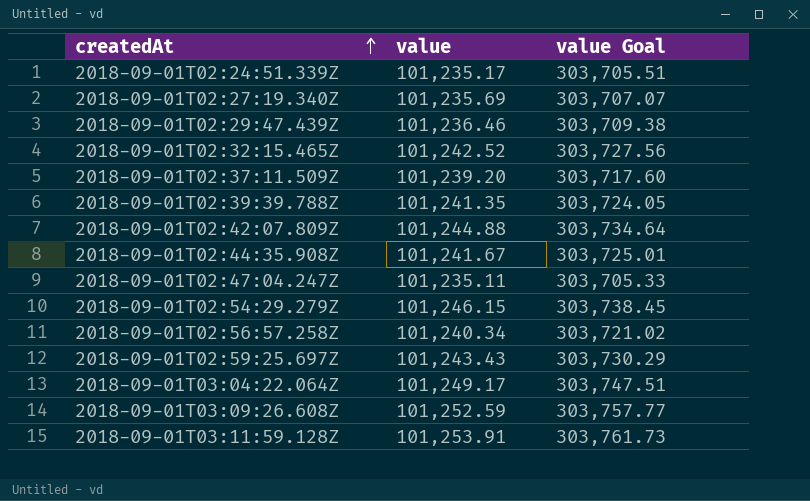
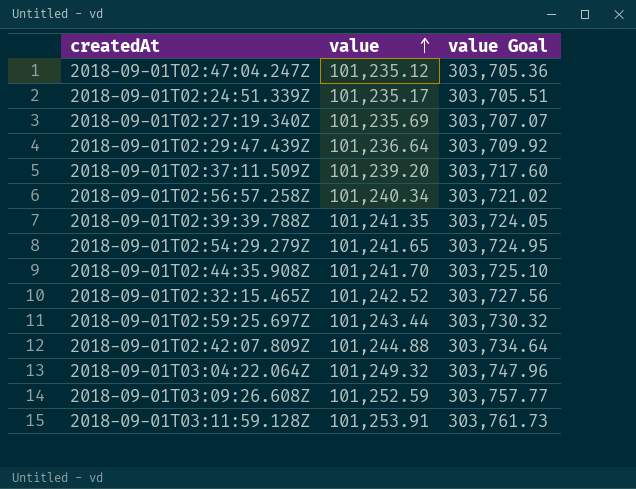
row order: createdAt ascending -> value ascending
2018-09-01T02:47:04.247Z | value: 101,235.11 -> 101,235.12
2018-09-01T02:47:04.247Z | value Goal: 303,705.33 -> 303,705.36
2018-09-01T02:29:47.439Z | value: 101,236.46 -> 101,236.64
2018-09-01T02:29:47.439Z | value Goal: 303,709.38 -> 303,709.92
2018-09-01T02:54:29.279Z | value: 101,246.15 -> 101,241.65
2018-09-01T02:54:29.279Z | value Goal: 303,738.45 -> 303,724.95
2018-09-01T02:44:35.908Z | value: 101,241.67 -> 101,241.70
2018-09-01T02:44:35.908Z | value Goal: 303,725.01 -> 303,725.10
2018-09-01T02:59:25.697Z | value: 101,243.43 -> 101,243.44
2018-09-01T02:59:25.697Z | value Goal: 303,730.29 -> 303,730.32
2018-09-01T03:04:22.064Z | value: 101,249.17 -> 101,249.32
2018-09-01T03:04:22.064Z | value Goal: 303,747.51 -> 303,747.96

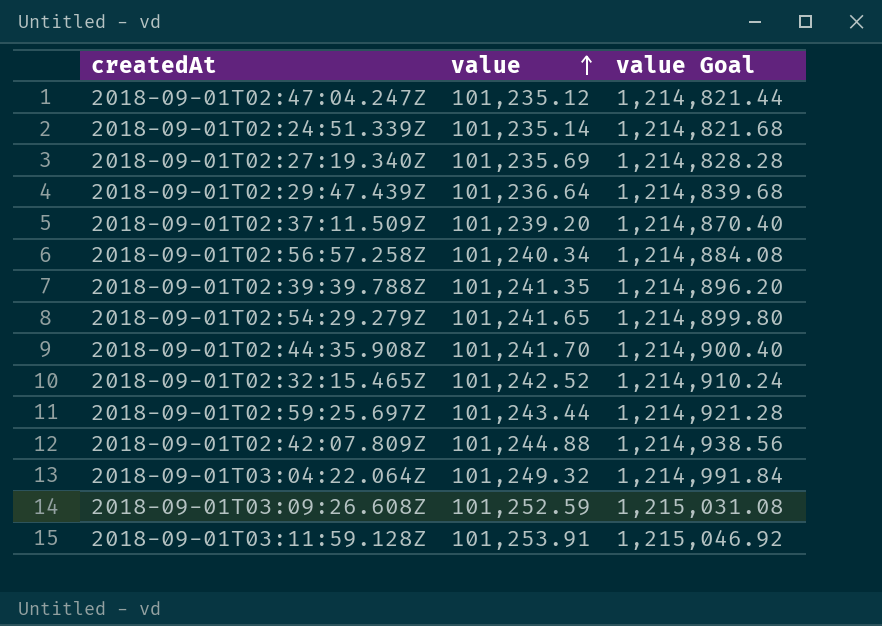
column value Goal | formula: [value] * 3 -> [value] * 12
2018-09-01T02:24:51.339Z | value: 101,235.17 -> 101,235.14

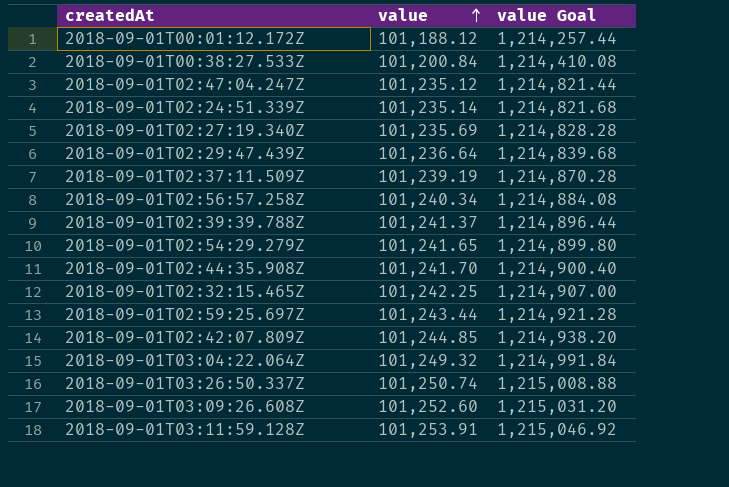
row 2018-09-01T00:01:12.172Z: none -> 101,188.12 | 1,214,257.44
row 2018-09-01T00:38:27.533Z: none -> 101,200.84 | 1,214,410.08
2018-09-01T02:37:11.509Z | value: 101,239.20 -> 101,239.19
2018-09-01T02:37:11.509Z | value Goal: 1,214,870.40 -> 1,214,870.28
2018-09-01T02:39:39.788Z | value: 101,241.35 -> 101,241.37
2018-09-01T02:39:39.788Z | value Goal: 1,214,896.20 -> 1,214,896.44
2018-09-01T02:32:15.465Z | value: 101,242.52 -> 101,242.25
2018-09-01T02:32:15.465Z | value Goal: 1,214,910.24 -> 1,214,907.00
2018-09-01T02:42:07.809Z | value: 101,244.88 -> 101,244.85
2018-09-01T02:42:07.809Z | value Goal: 1,214,938.56 -> 1,214,938.20
row 2018-09-01T03:26:50.337Z: none -> 101,250.74 | 1,215,008.88
2018-09-01T03:09:26.608Z | value: 101,252.59 -> 101,252.60
2018-09-01T03:09:26.608Z | value Goal: 1,215,031.08 -> 1,215,031.20

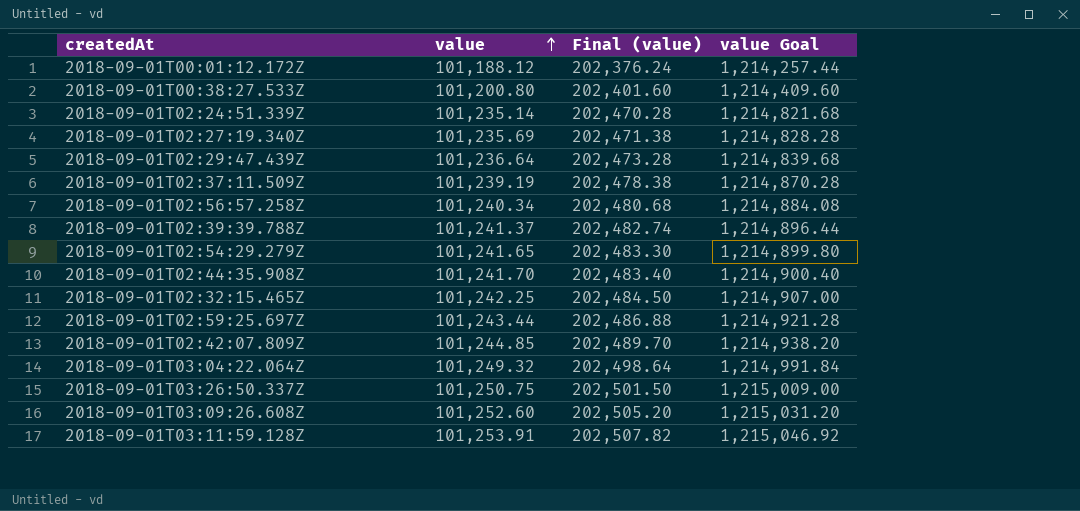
column Final (value) | formula: none -> [value] * 2
row 2018-09-01T02:47:04.247Z: 101,235.12 | 1,214,821.44 -> none
2018-09-01T00:38:27.533Z | value: 101,200.84 -> 101,200.80
2018-09-01T00:38:27.533Z | value Goal: 1,214,410.08 -> 1,214,409.60
2018-09-01T03:26:50.337Z | value: 101,250.74 -> 101,250.75
2018-09-01T03:26:50.337Z | value Goal: 1,215,008.88 -> 1,215,009.00

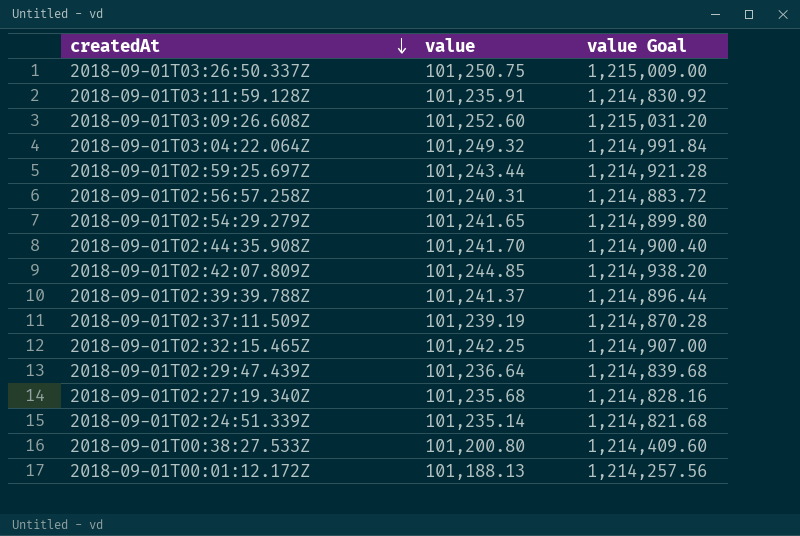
row order: value ascending -> createdAt descending
column Final (value) | formula: [value] * 2 -> none
2018-09-01T03:11:59.128Z | value: 101,253.91 -> 101,235.91
2018-09-01T03:11:59.128Z | value Goal: 1,215,046.92 -> 1,214,830.92
2018-09-01T02:56:57.258Z | value: 101,240.34 -> 101,240.31
2018-09-01T02:56:57.258Z | value Goal: 1,214,884.08 -> 1,214,883.72
2018-09-01T02:27:19.340Z | value: 101,235.69 -> 101,235.68
2018-09-01T02:27:19.340Z | value Goal: 1,214,828.28 -> 1,214,828.16
2018-09-01T00:01:12.172Z | value: 101,188.12 -> 101,188.13
2018-09-01T00:01:12.172Z | value Goal: 1,214,257.44 -> 1,214,257.56

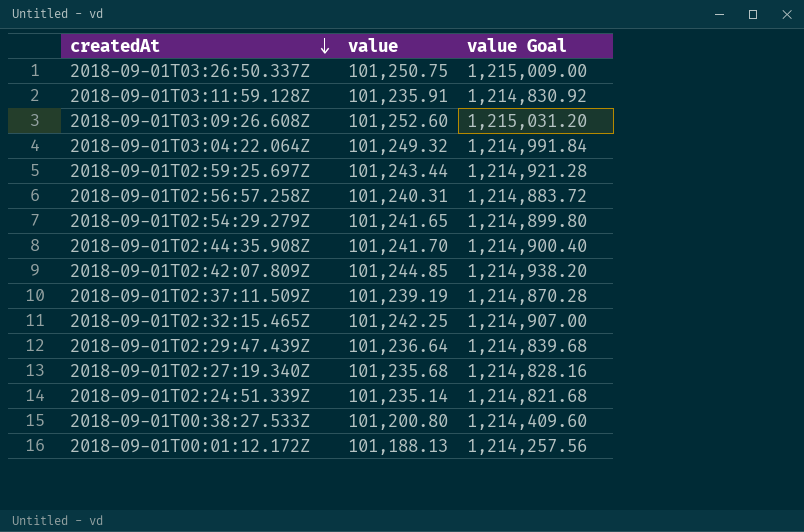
row 2018-09-01T02:39:39.788Z: 101,241.37 | 1,214,896.44 -> none

